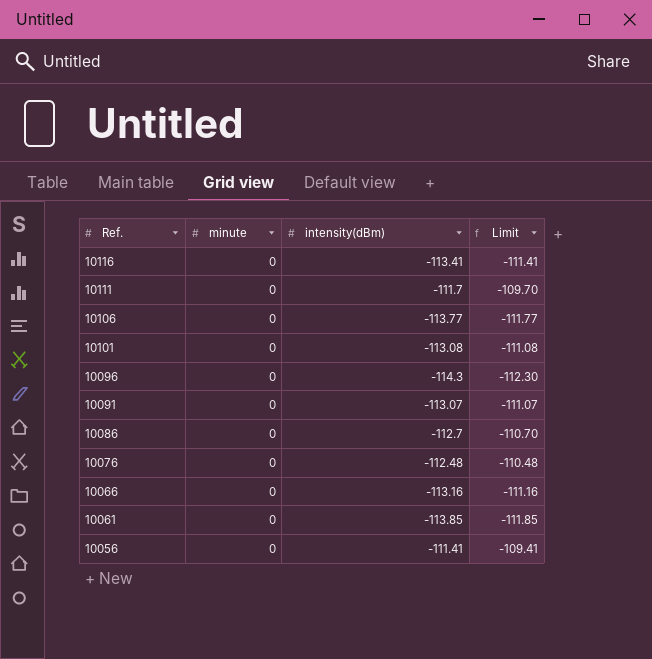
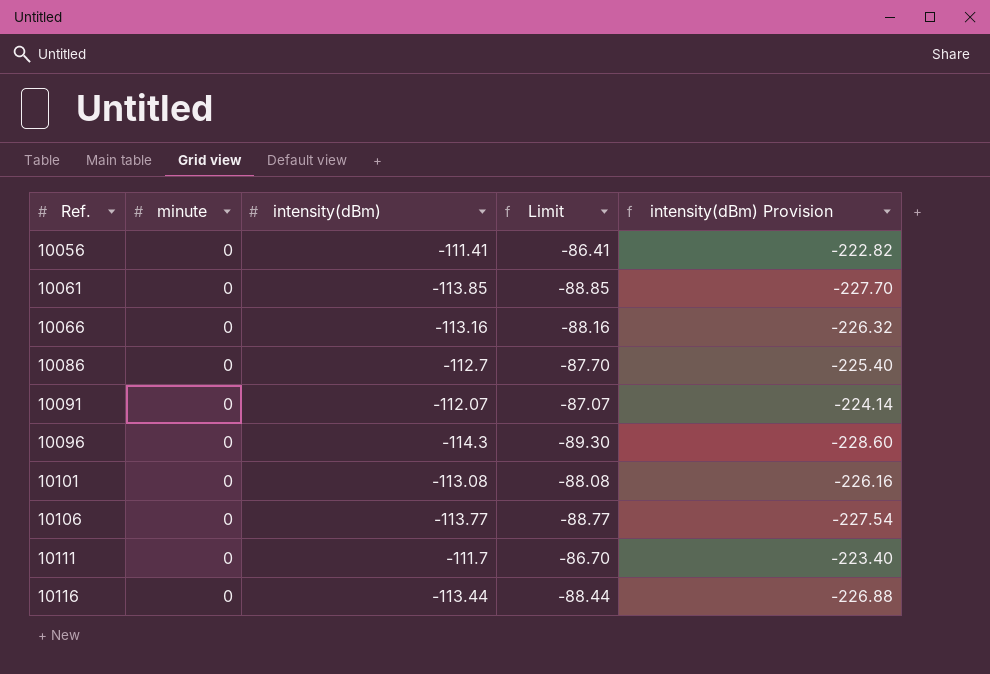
row order: Ref. descending -> Ref. ascending
column Limit | formula: [intensity(dBm)] + 2 -> [intensity(dBm)] + 25
column intensity(dBm) Provision | formula: none -> [intensity(dBm)] * 2
row 10076: 0 | -112.48 | -110.48 -> none
10091 | intensity(dBm): -113.07 -> -112.07
10116 | intensity(dBm): -113.41 -> -113.44

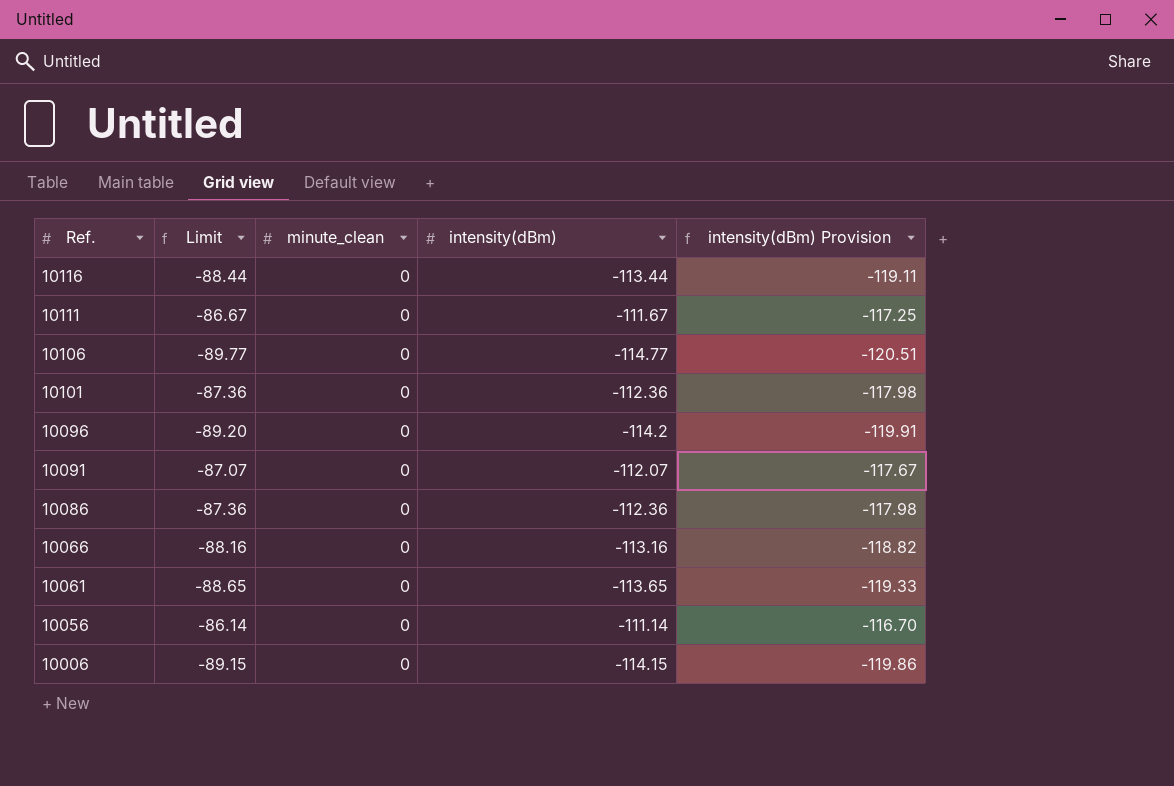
row order: Ref. ascending -> Ref. descending
column Limit | position: 4 -> 2
column name: minute -> minute_clean
column intensity(dBm) Provision | formula: [intensity(dBm)] * 2 -> [intensity(dBm)] * 1.05
10111 | Limit: -86.70 -> -86.67
10111 | intensity(dBm): -111.7 -> -111.67
10106 | Limit: -88.77 -> -89.77
10106 | intensity(dBm): -113.77 -> -114.77
10101 | Limit: -88.08 -> -87.36
10101 | intensity(dBm): -113.08 -> -112.36
10096 | Limit: -89.30 -> -89.20
10096 | intensity(dBm): -114.3 -> -114.2
10086 | Limit: -87.70 -> -87.36
10086 | intensity(dBm): -112.7 -> -112.36
10061 | Limit: -88.85 -> -88.65
10061 | intensity(dBm): -113.85 -> -113.65
10056 | Limit: -86.41 -> -86.14
10056 | intensity(dBm): -111.41 -> -111.14
row 10006: none -> -89.15 | 0 | -114.15 | -119.86

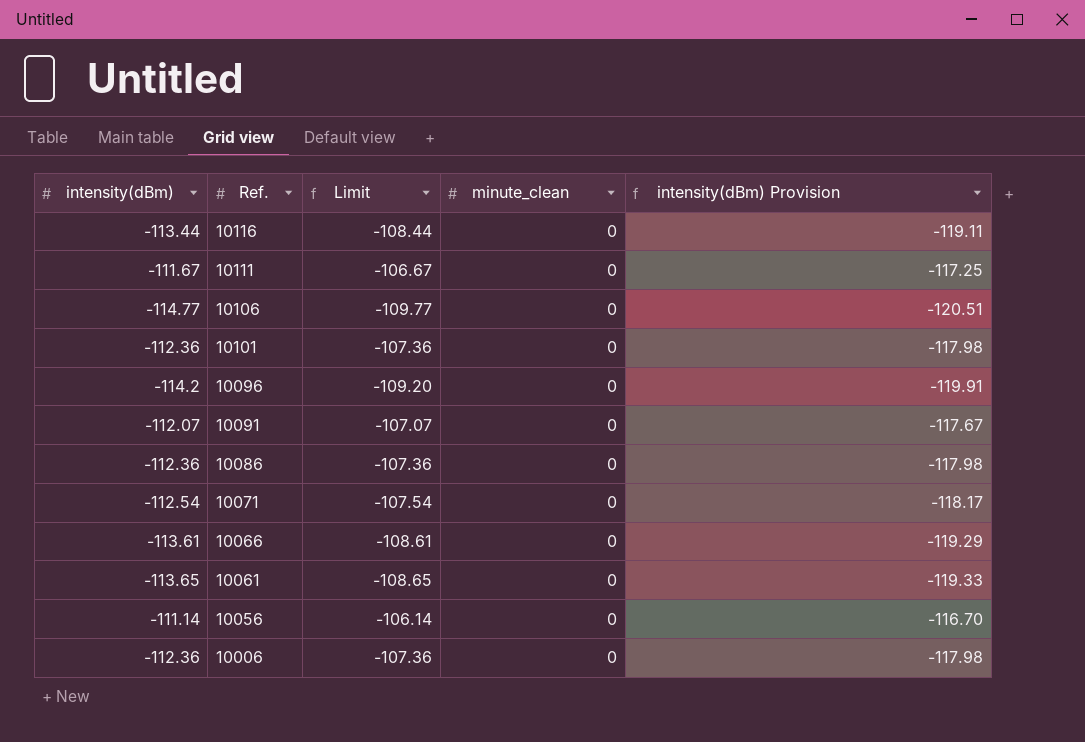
column intensity(dBm) | position: 4 -> 1
column Limit | formula: [intensity(dBm)] + 25 -> [intensity(dBm)] + 5
row 10071: none -> -112.54 | -107.54 | 0 | -118.17
10066 | intensity(dBm): -113.16 -> -113.61
10066 | intensity(dBm) Provision: -118.82 -> -119.29
10006 | intensity(dBm): -114.15 -> -112.36
10006 | intensity(dBm) Provision: -119.86 -> -117.98

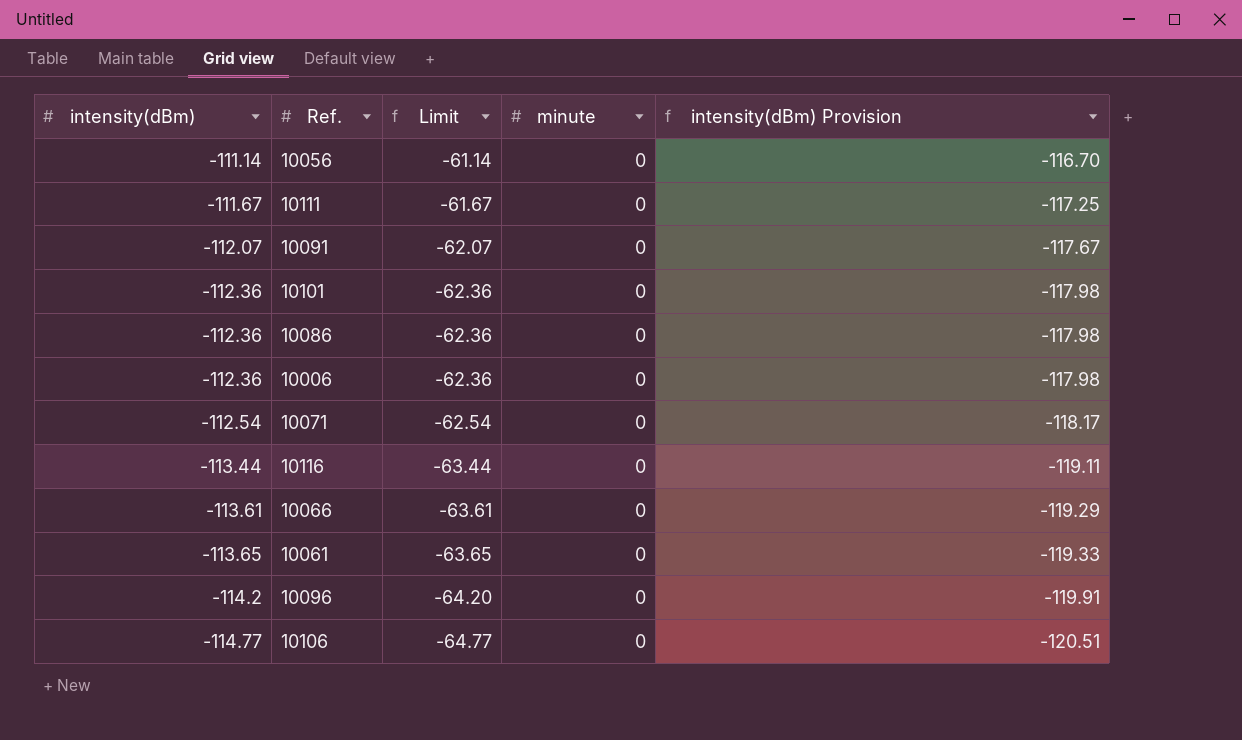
row order: Ref. descending -> intensity(dBm) descending
column Limit | formula: [intensity(dBm)] + 5 -> [intensity(dBm)] + 50
column name: minute_clean -> minute

